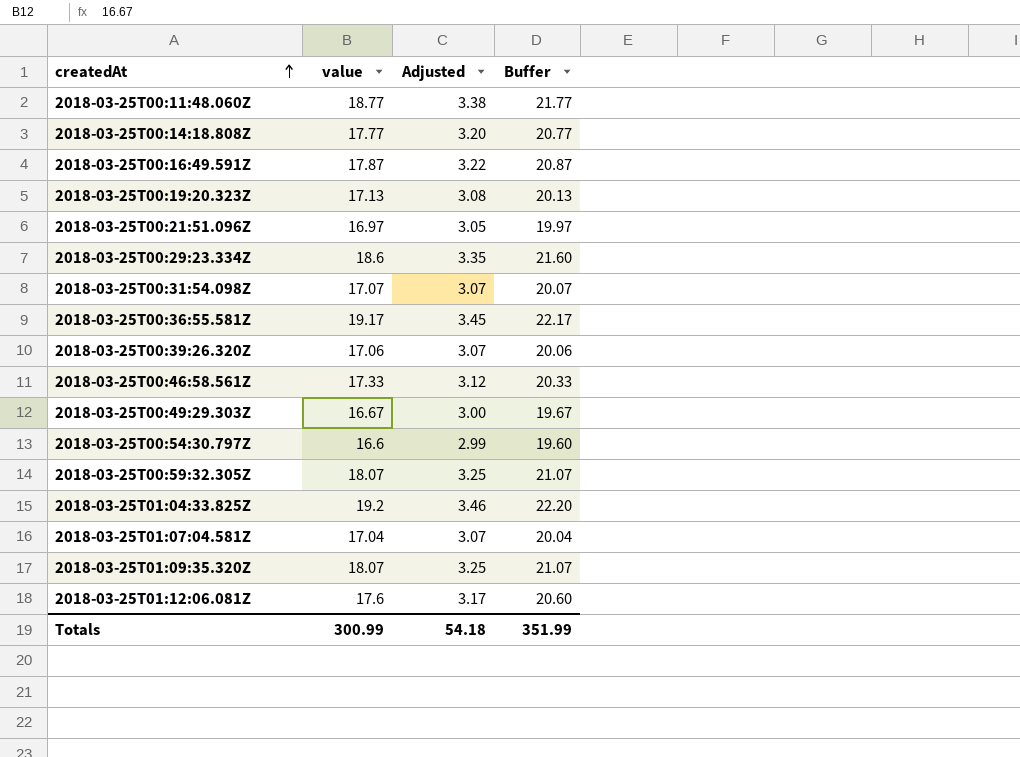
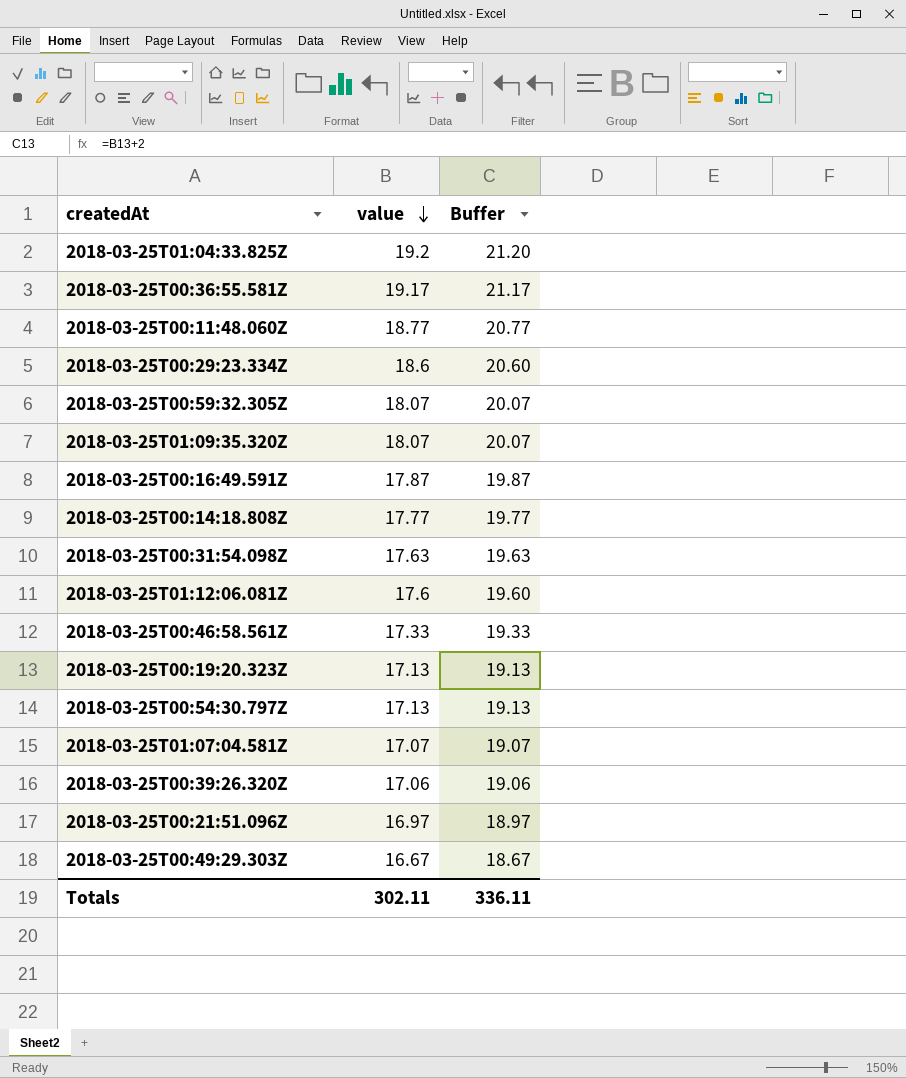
row order: createdAt ascending -> value descending
column Adjusted | formula: [value] * 0.18 -> none
column Buffer | formula: [value] + 3 -> [value] + 2
2018-03-25T00:31:54.098Z | value: 17.07 -> 17.63
2018-03-25T00:54:30.797Z | value: 16.6 -> 17.13
2018-03-25T01:07:04.581Z | value: 17.04 -> 17.07
Totals | value: 300.99 -> 302.11
Totals | Buffer: 351.99 -> 336.11

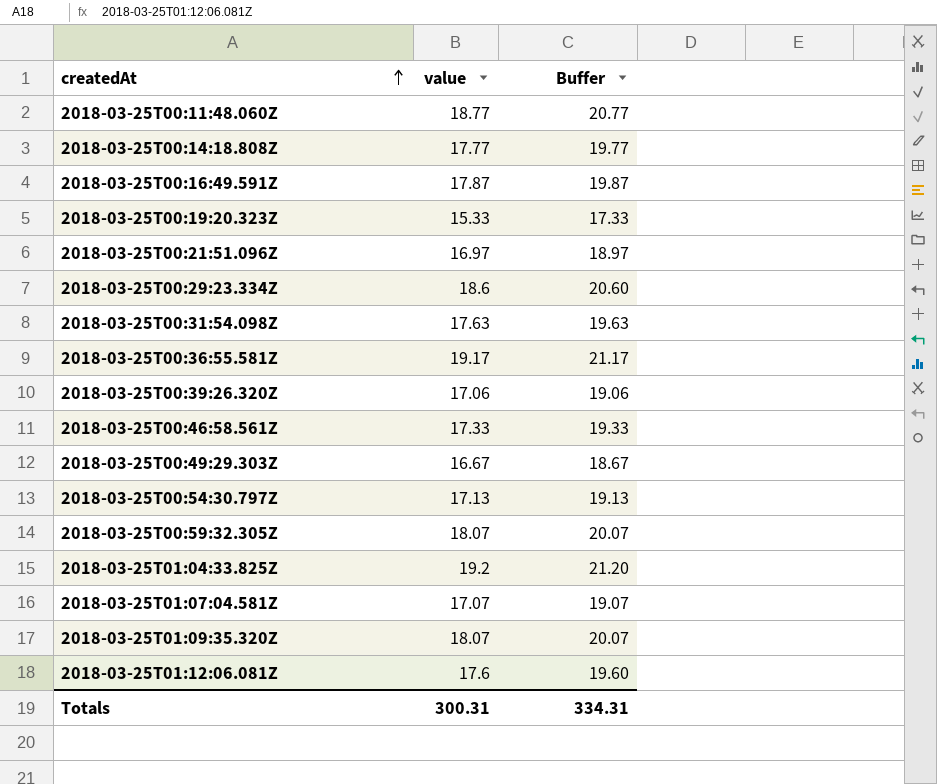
row order: value descending -> createdAt ascending
2018-03-25T00:19:20.323Z | value: 17.13 -> 15.33
2018-03-25T00:19:20.323Z | Buffer: 19.13 -> 17.33
Totals | value: 302.11 -> 300.31
Totals | Buffer: 336.11 -> 334.31

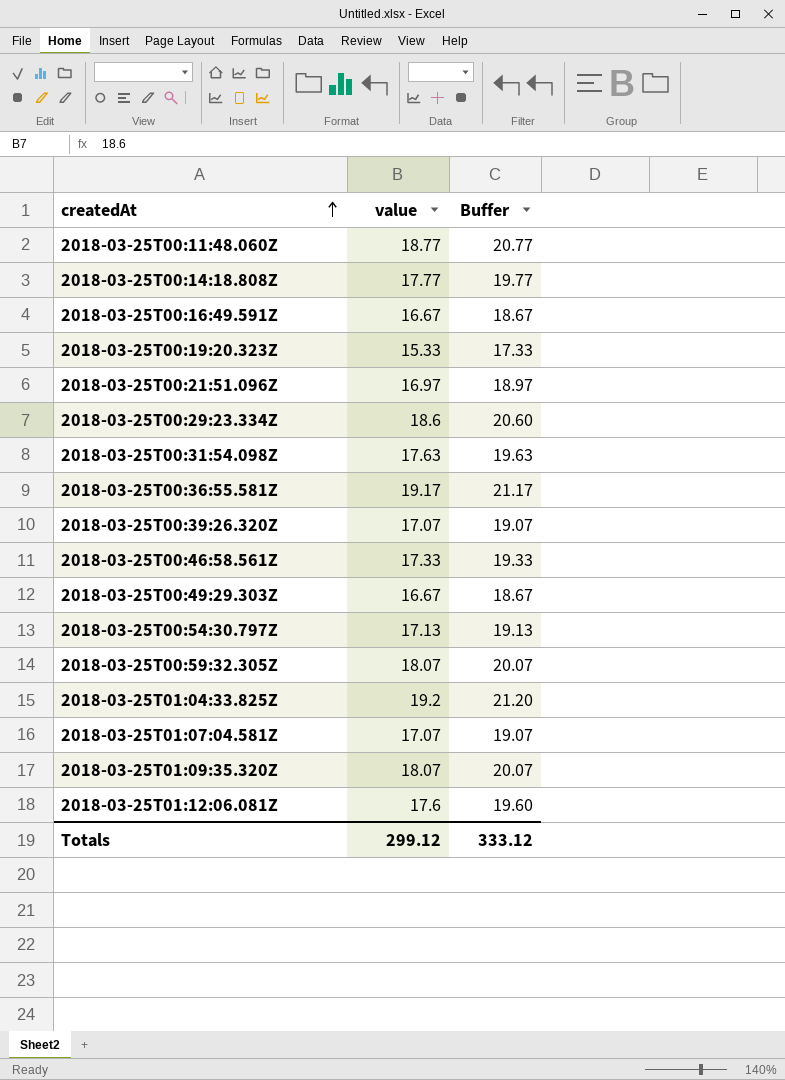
2018-03-25T00:16:49.591Z | value: 17.87 -> 16.67
2018-03-25T00:16:49.591Z | Buffer: 19.87 -> 18.67
2018-03-25T00:39:26.320Z | value: 17.06 -> 17.07
2018-03-25T00:39:26.320Z | Buffer: 19.06 -> 19.07
Totals | value: 300.31 -> 299.12
Totals | Buffer: 334.31 -> 333.12

